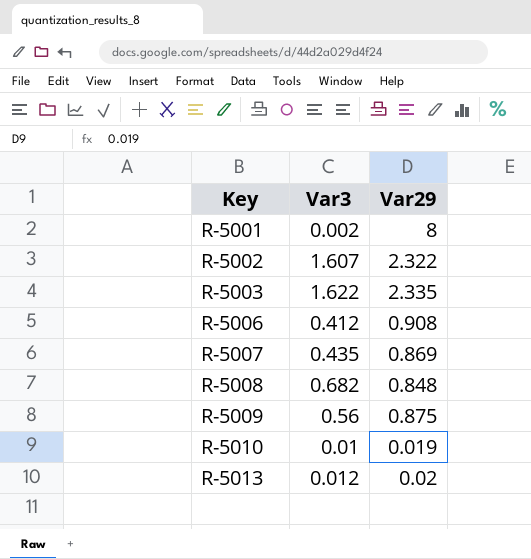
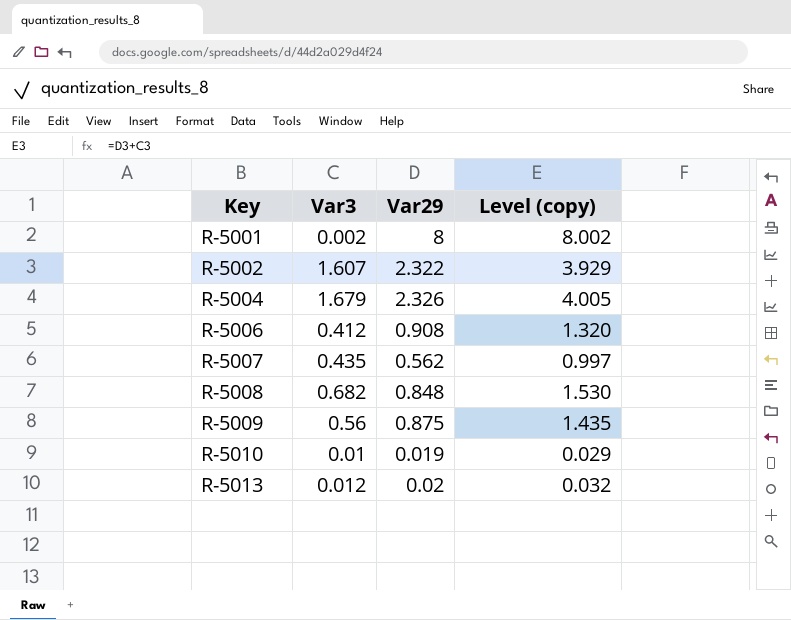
column Level (copy) | formula: none -> [Var3] + [Var29]
row R-5003: 1.622 | 2.335 -> none
row R-5004: none -> 1.679 | 2.326 | 4.005
R-5007 | Var29: 0.869 -> 0.562

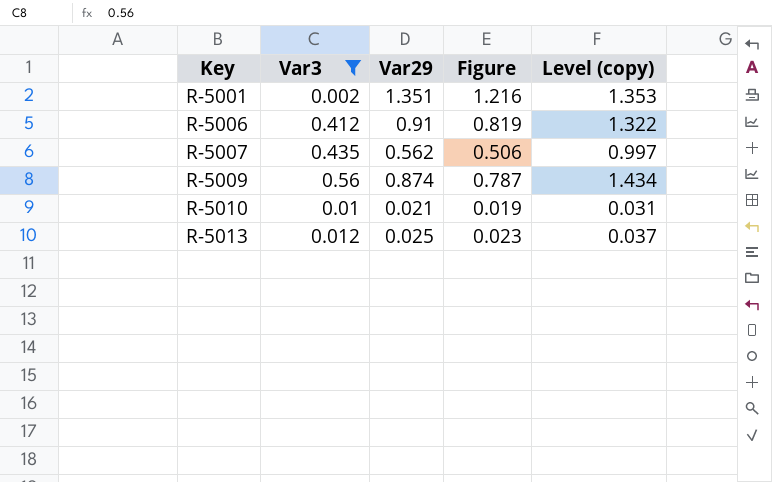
filter: none -> Var3 <= 0.56
column Figure | formula: none -> [Var29] * 0.9
R-5001 | Var29: 8 -> 1.351
R-5001 | Level (copy): 8.002 -> 1.353
R-5006 | Var29: 0.908 -> 0.91
R-5006 | Level (copy): 1.320 -> 1.322
R-5009 | Var29: 0.875 -> 0.874
R-5009 | Level (copy): 1.435 -> 1.434
R-5010 | Var29: 0.019 -> 0.021
R-5010 | Level (copy): 0.029 -> 0.031
R-5013 | Var29: 0.02 -> 0.025
R-5013 | Level (copy): 0.032 -> 0.037

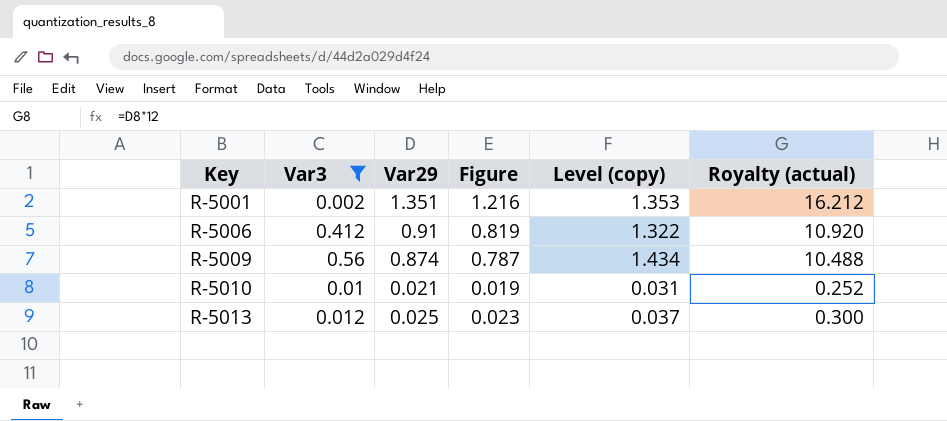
column Royalty (actual) | formula: none -> [Var29] * 12
row R-5007: 0.435 | 0.562 | 0.506 | 0.997 -> none

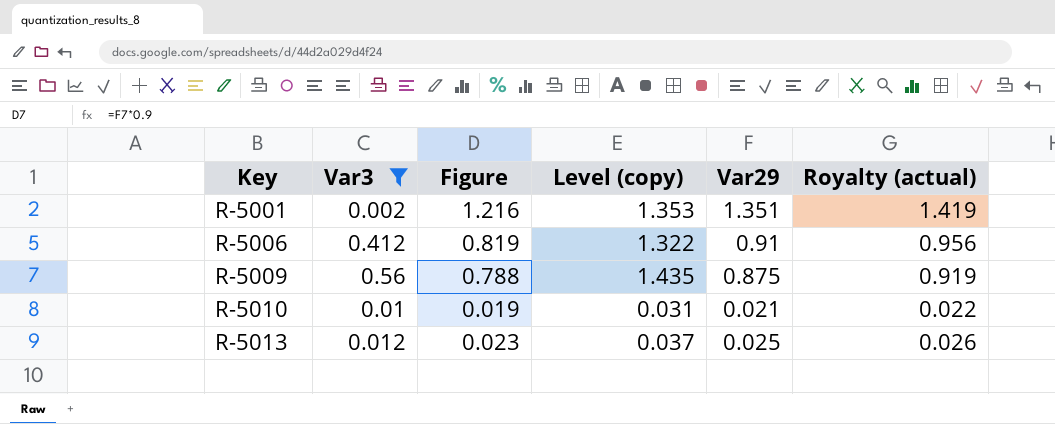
column Var29 | position: 3 -> 5
column Royalty (actual) | formula: [Var29] * 12 -> [Var29] * 1.05
R-5009 | Figure: 0.787 -> 0.788
R-5009 | Level (copy): 1.434 -> 1.435
R-5009 | Var29: 0.874 -> 0.875

